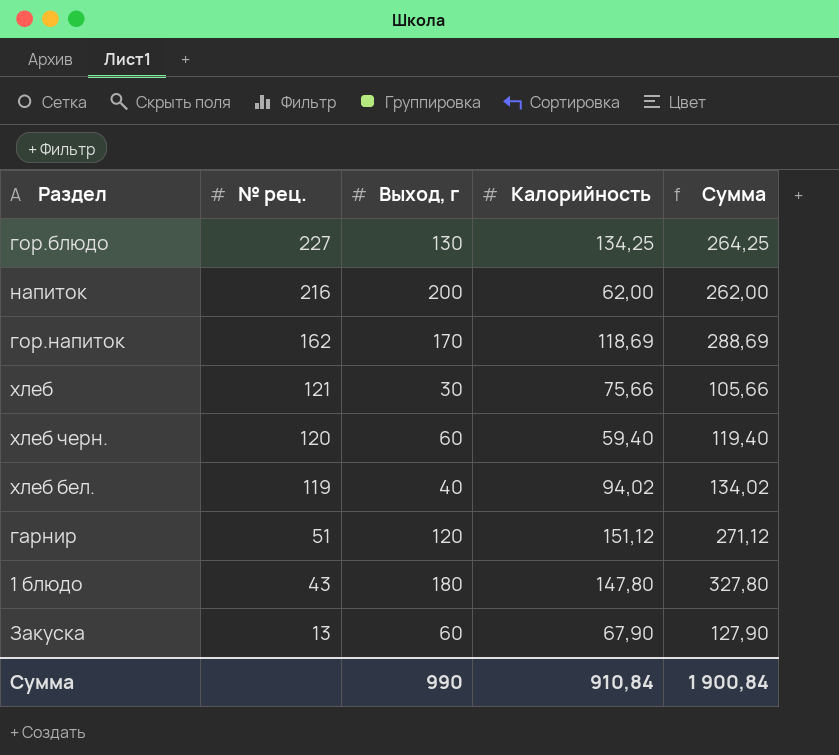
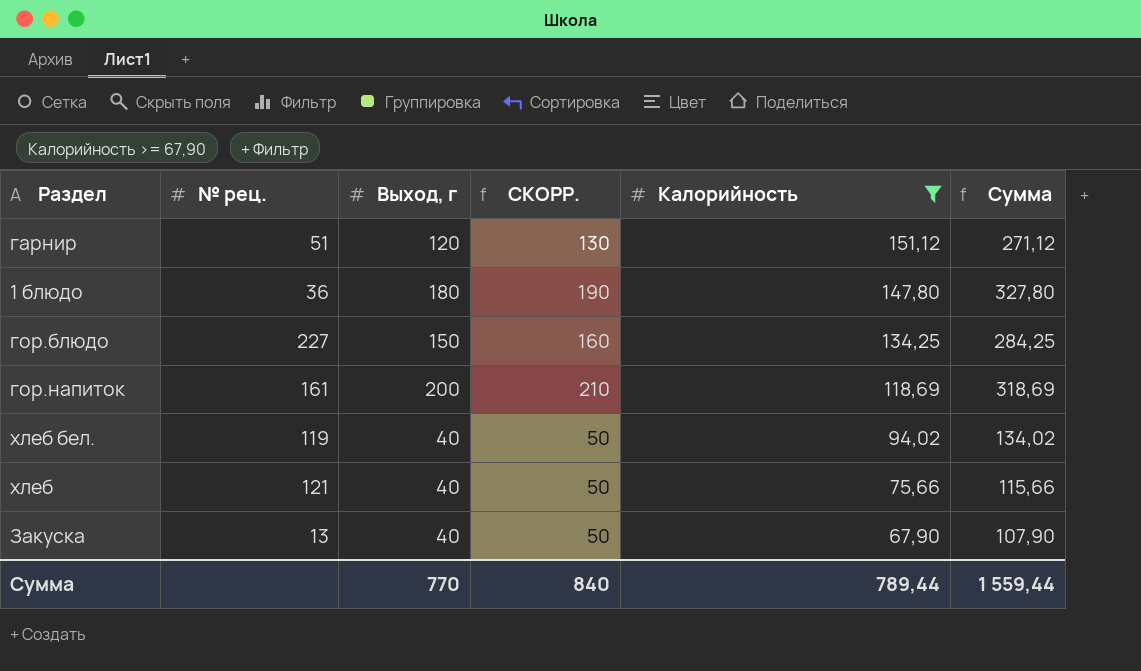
filter: none -> Калорийность >= 67,90
row order: № рец. descending -> Калорийность descending
column СКОРР. | formula: none -> [Выход, г] + 10
1 блюдо | № рец.: 43 -> 36
гор.блюдо | Выход, г: 130 -> 150
гор.блюдо | Сумма: 264,25 -> 284,25
гор.напиток | № рец.: 162 -> 161
гор.напиток | Выход, г: 170 -> 200
гор.напиток | Сумма: 288,69 -> 318,69
хлеб | Выход, г: 30 -> 40
хлеб | Сумма: 105,66 -> 115,66
Закуска | Выход, г: 60 -> 40
Закуска | Сумма: 127,90 -> 107,90
Сумма | Выход, г: 990 -> 770
Сумма | Калорийность: 910,84 -> 789,44
Сумма | Сумма: 1 900,84 -> 1 559,44

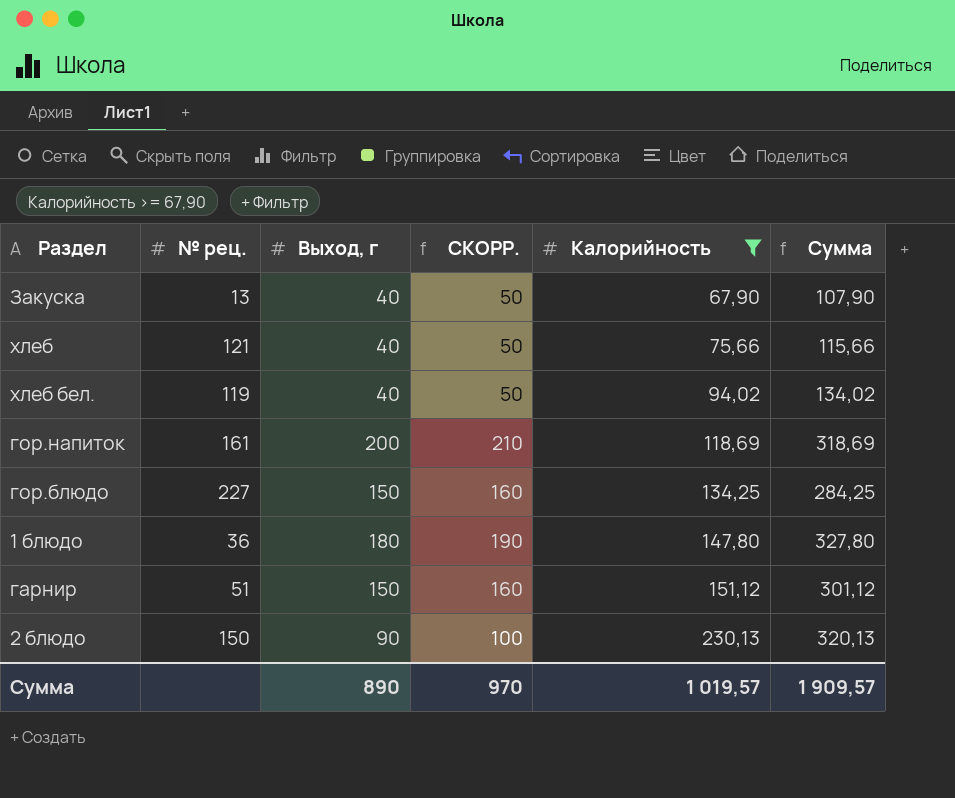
row order: Калорийность descending -> Калорийность ascending
гарнир | Выход, г: 120 -> 150
гарнир | СКОРР.: 130 -> 160
гарнир | Сумма: 271,12 -> 301,12
row 2 блюдо: none -> 150 | 90 | 100 | 230,13 | 320,13
Сумма | Выход, г: 770 -> 890
Сумма | СКОРР.: 840 -> 970
Сумма | Калорийность: 789,44 -> 1 019,57
Сумма | Сумма: 1 559,44 -> 1 909,57

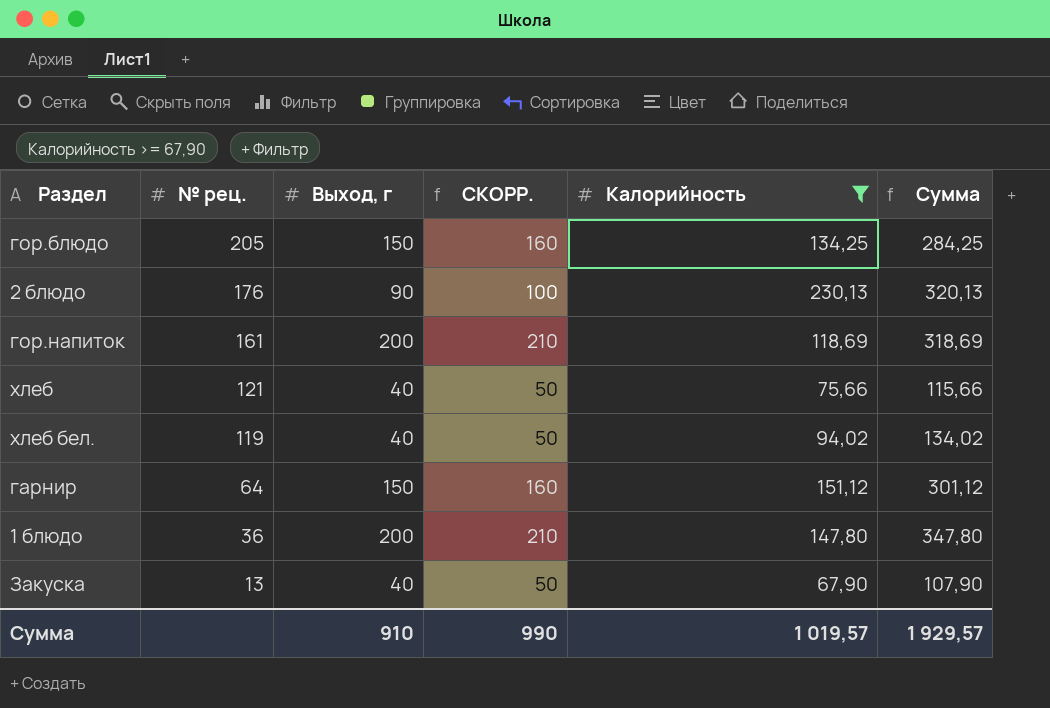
row order: Калорийность ascending -> № рец. descending
гор.блюдо | № рец.: 227 -> 205
2 блюдо | № рец.: 150 -> 176
гарнир | № рец.: 51 -> 64
1 блюдо | Выход, г: 180 -> 200
1 блюдо | СКОРР.: 190 -> 210
1 блюдо | Сумма: 327,80 -> 347,80
Сумма | Выход, г: 890 -> 910
Сумма | СКОРР.: 970 -> 990
Сумма | Сумма: 1 909,57 -> 1 929,57

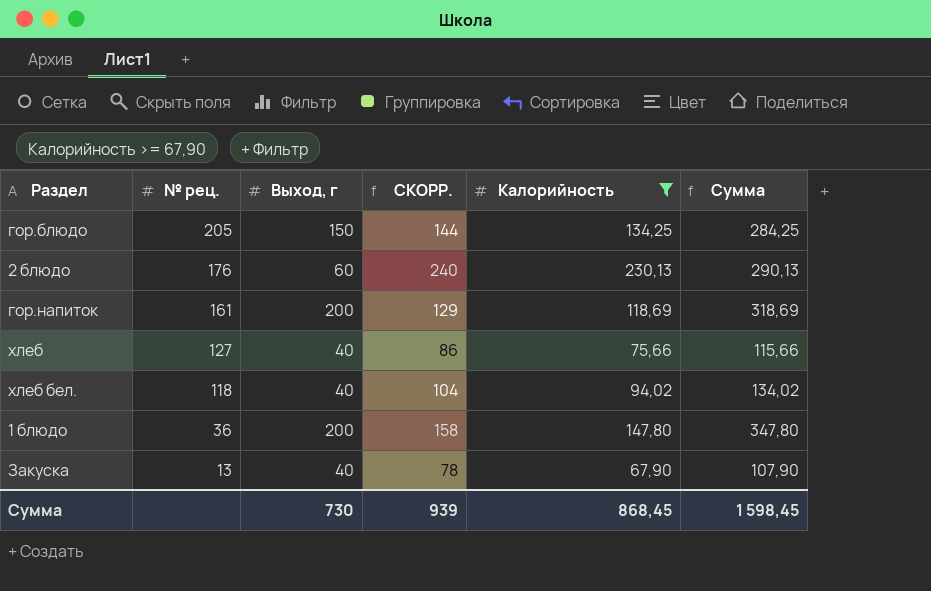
column СКОРР. | formula: [Выход, г] + 10 -> [Калорийность] + 10
row гарнир: 64 | 150 | 160 | 151,12 | 301,12 -> none
2 блюдо | Выход, г: 90 -> 60
2 блюдо | Сумма: 320,13 -> 290,13
хлеб | № рец.: 121 -> 127
хлеб бел. | № рец.: 119 -> 118
Сумма | Выход, г: 910 -> 730
Сумма | СКОРР.: 990 -> 939
Сумма | Калорийность: 1 019,57 -> 868,45
Сумма | Сумма: 1 929,57 -> 1 598,45

